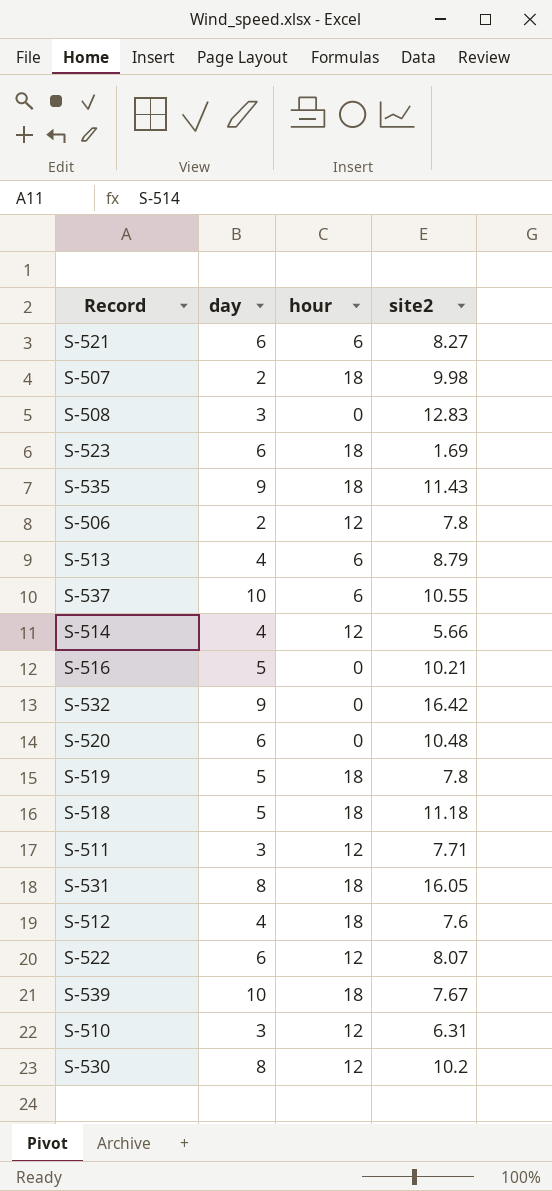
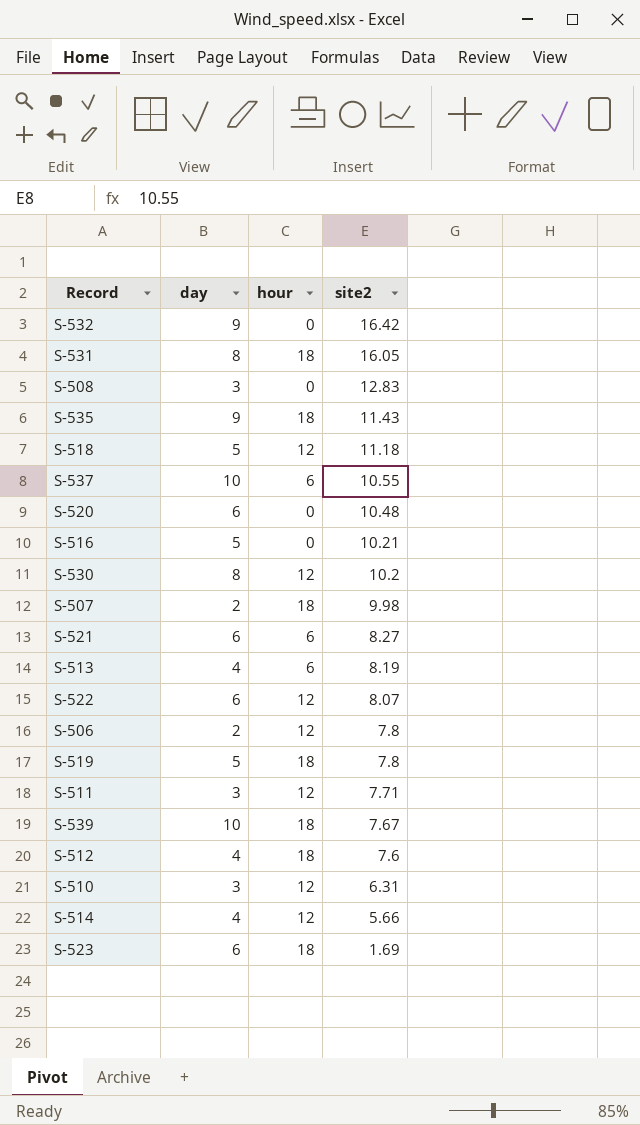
row order: none -> site2 descending
S-518 | hour: 18 -> 12
S-513 | site2: 8.79 -> 8.19

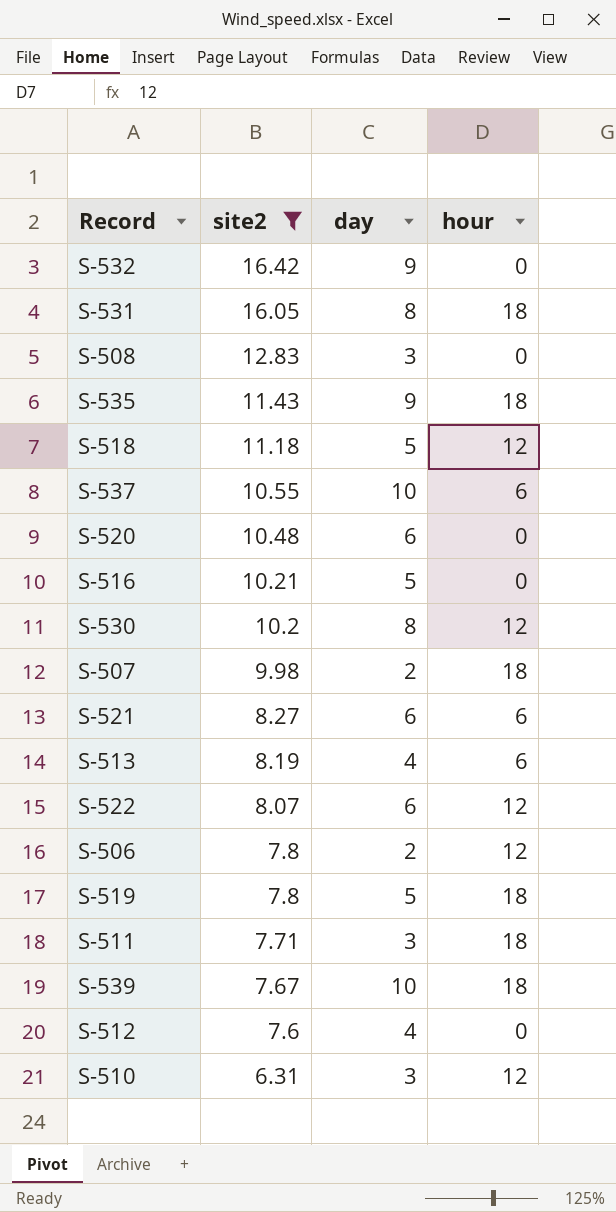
filter: none -> site2 >= 6.31
column site2 | position: 4 -> 2
S-511 | hour: 12 -> 18
S-512 | hour: 18 -> 0

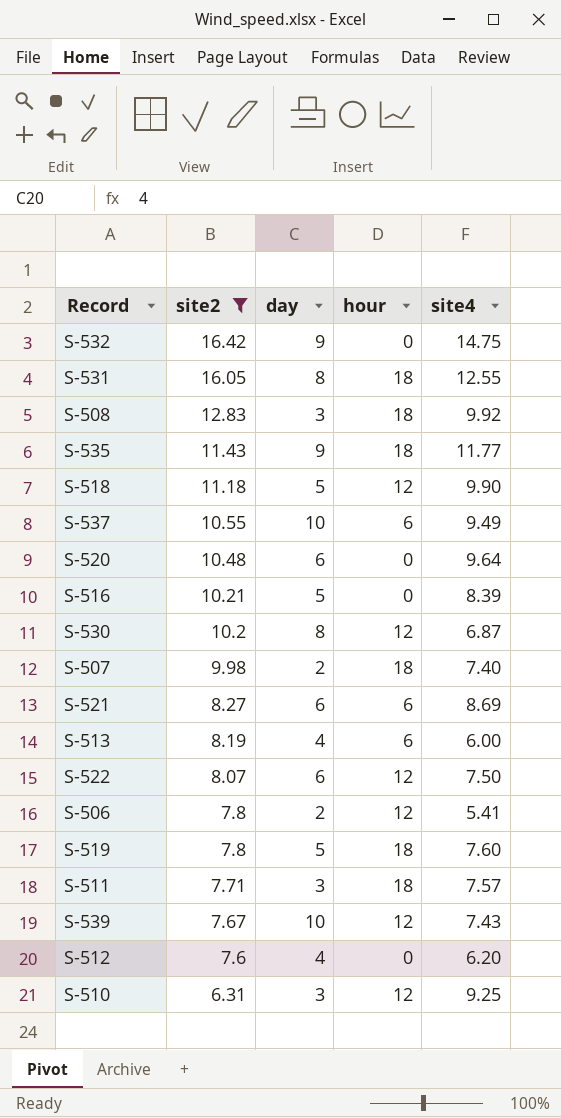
column site4 | position: none -> 5
S-508 | hour: 0 -> 18
S-539 | hour: 18 -> 12

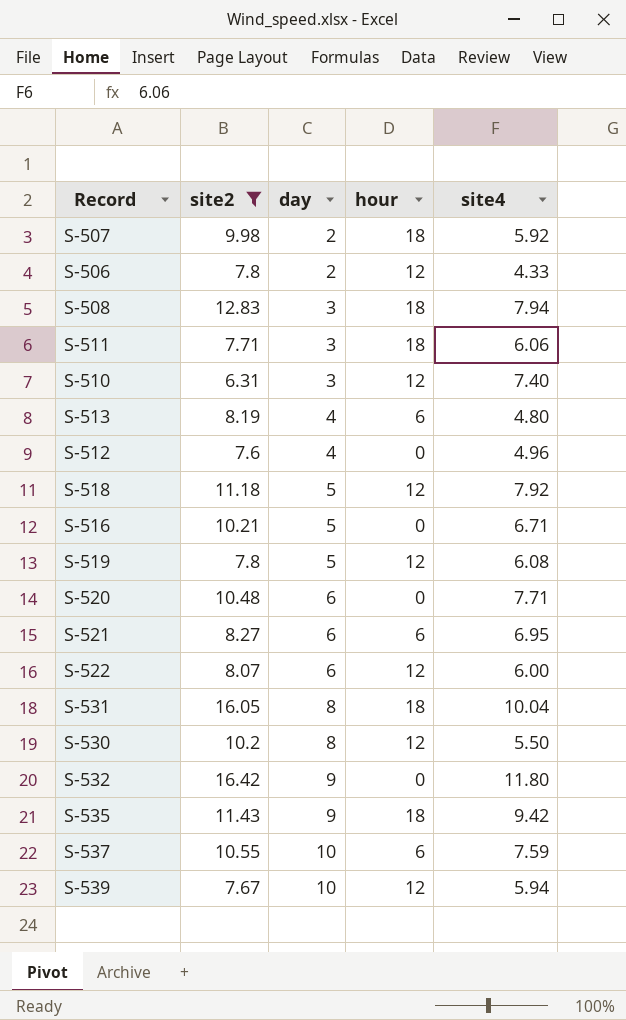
row order: site2 descending -> day ascending
S-507 | site4: 7.40 -> 5.92
S-506 | site4: 5.41 -> 4.33
S-508 | site4: 9.92 -> 7.94
S-511 | site4: 7.57 -> 6.06
S-510 | site4: 9.25 -> 7.40
S-513 | site4: 6.00 -> 4.80
S-512 | site4: 6.20 -> 4.96
S-518 | site4: 9.90 -> 7.92
S-516 | site4: 8.39 -> 6.71
S-519 | hour: 18 -> 12
S-519 | site4: 7.60 -> 6.08
S-520 | site4: 9.64 -> 7.71
S-521 | site4: 8.69 -> 6.95
S-522 | site4: 7.50 -> 6.00
S-531 | site4: 12.55 -> 10.04
S-530 | site4: 6.87 -> 5.50
S-532 | site4: 14.75 -> 11.80
S-535 | site4: 11.77 -> 9.42
S-537 | site4: 9.49 -> 7.59
S-539 | site4: 7.43 -> 5.94

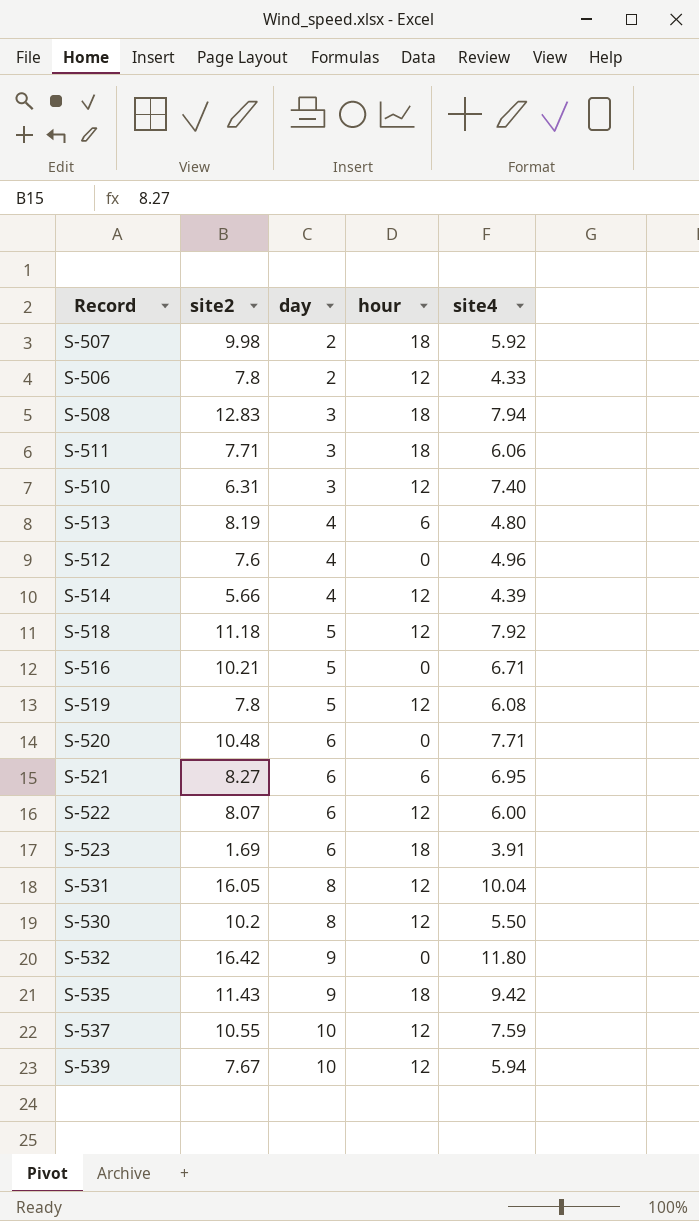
filter: site2 >= 6.31 -> none
S-531 | hour: 18 -> 12
S-537 | hour: 6 -> 12

